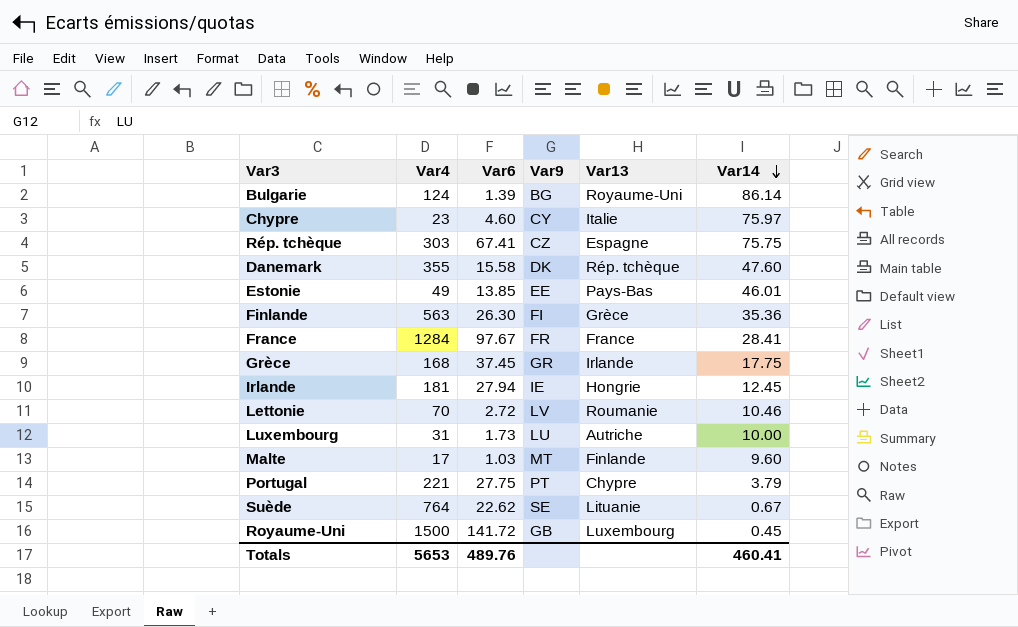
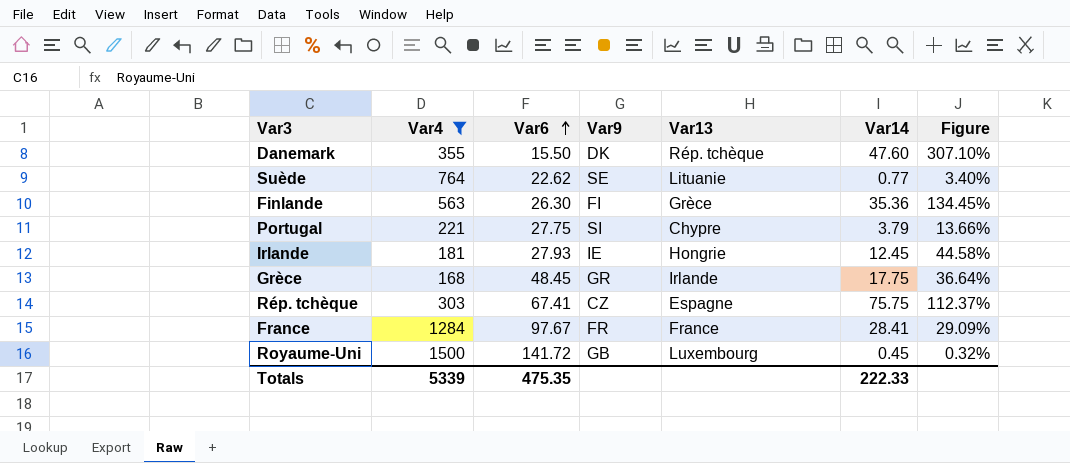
filter: none -> Var4 >= 168
row order: Var14 descending -> Var6 ascending
column Figure | formula: none -> [Var14] / [Var6]
Danemark | Var6: 15.58 -> 15.50
Suède | Var14: 0.67 -> 0.77
Portugal | Var9: PT -> SI
Irlande | Var6: 27.94 -> 27.93
Grèce | Var6: 37.45 -> 48.45
Totals | Var4: 5653 -> 5339
Totals | Var6: 489.76 -> 475.35
Totals | Var14: 460.41 -> 222.33

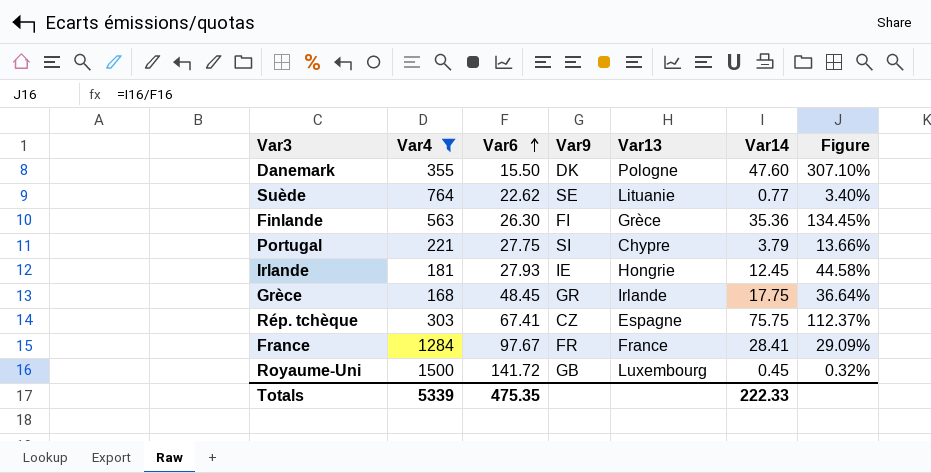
Danemark | Var13: Rép. tchèque -> Pologne

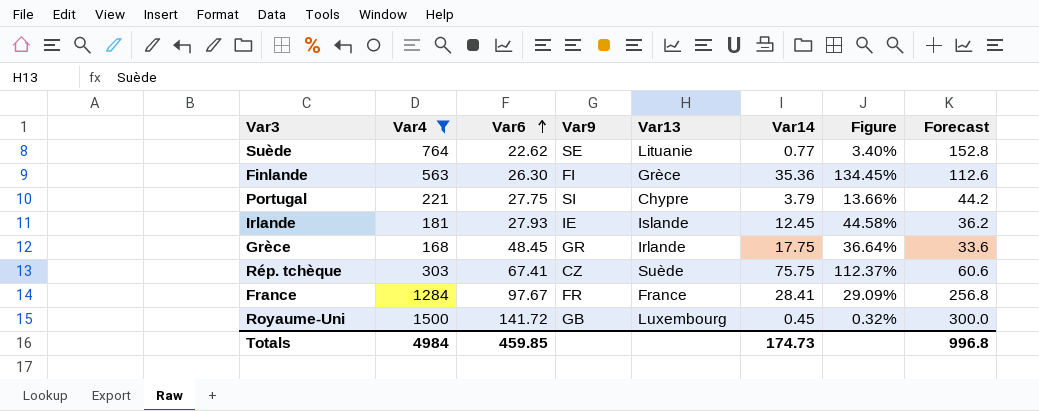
column Forecast | formula: none -> [Var4] * 0.2
row Danemark: 355 | 15.50 | DK | Pologne | 47.60 | 307.10% -> none
Irlande | Var13: Hongrie -> Islande
Rép. tchèque | Var13: Espagne -> Suède
Totals | Var4: 5339 -> 4984
Totals | Var6: 475.35 -> 459.85
Totals | Var14: 222.33 -> 174.73

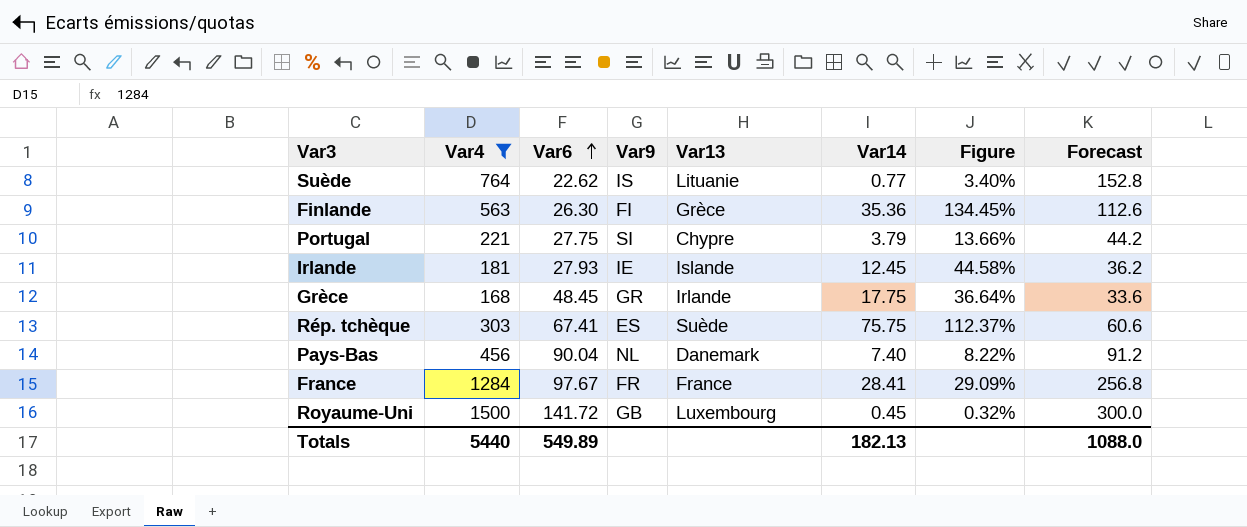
Suède | Var9: SE -> IS
Rép. tchèque | Var9: CZ -> ES
row Pays-Bas: none -> 456 | 90.04 | NL | Danemark | 7.40 | 8.22% | 91.2
Totals | Var4: 4984 -> 5440
Totals | Var6: 459.85 -> 549.89
Totals | Var14: 174.73 -> 182.13
Totals | Forecast: 996.8 -> 1088.0

